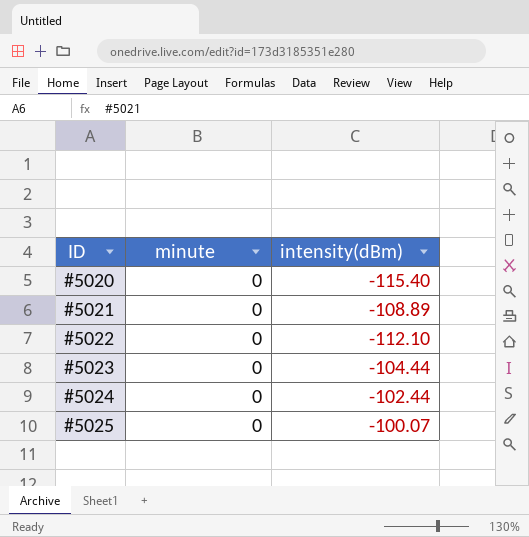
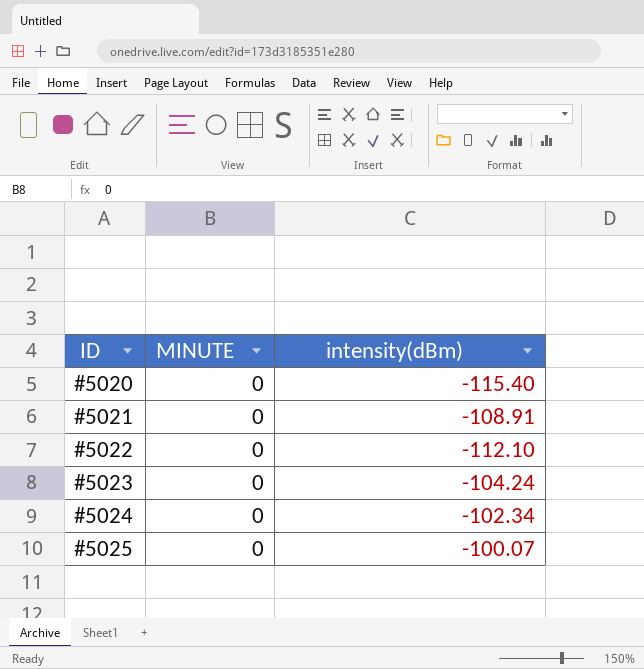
column name: minute -> MINUTE
#5021 | intensity(dBm): -108.89 -> -108.91
#5023 | intensity(dBm): -104.44 -> -104.24
#5024 | intensity(dBm): -102.44 -> -102.34

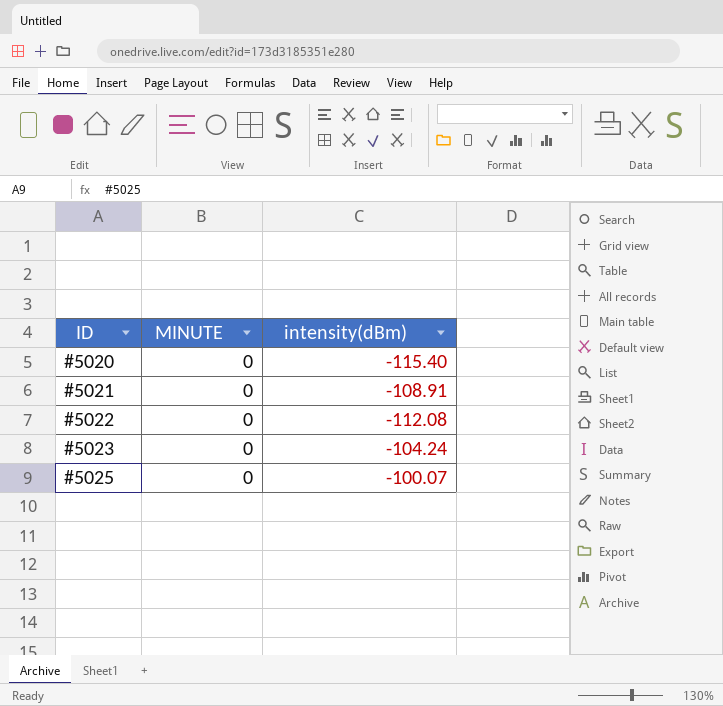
row #5024: 0 | -102.34 -> none
#5022 | intensity(dBm): -112.10 -> -112.08

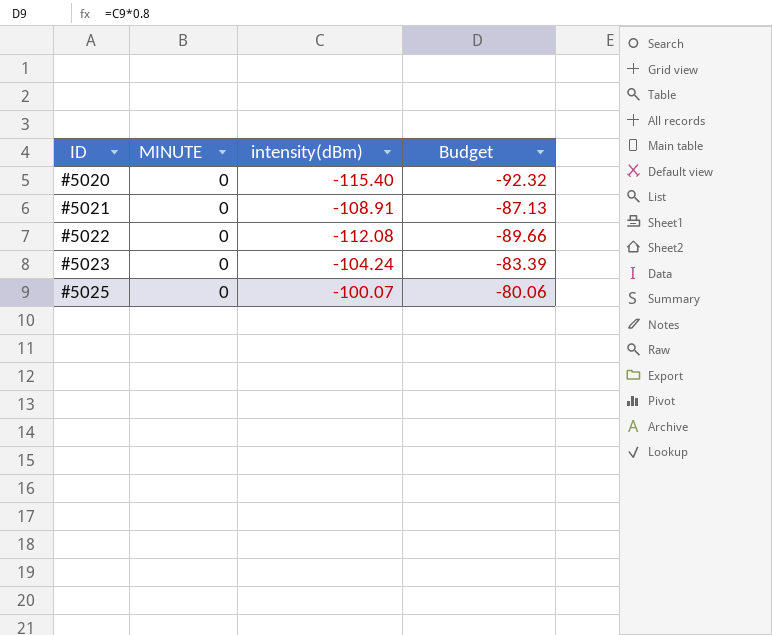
column Budget | formula: none -> [intensity(dBm)] * 0.8

